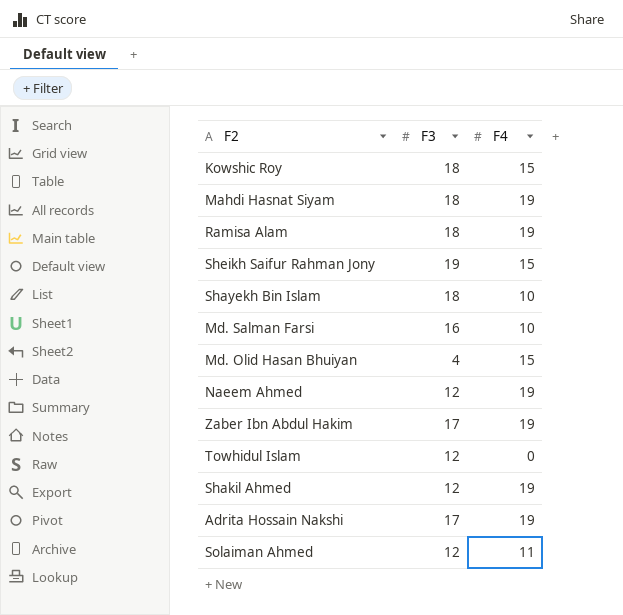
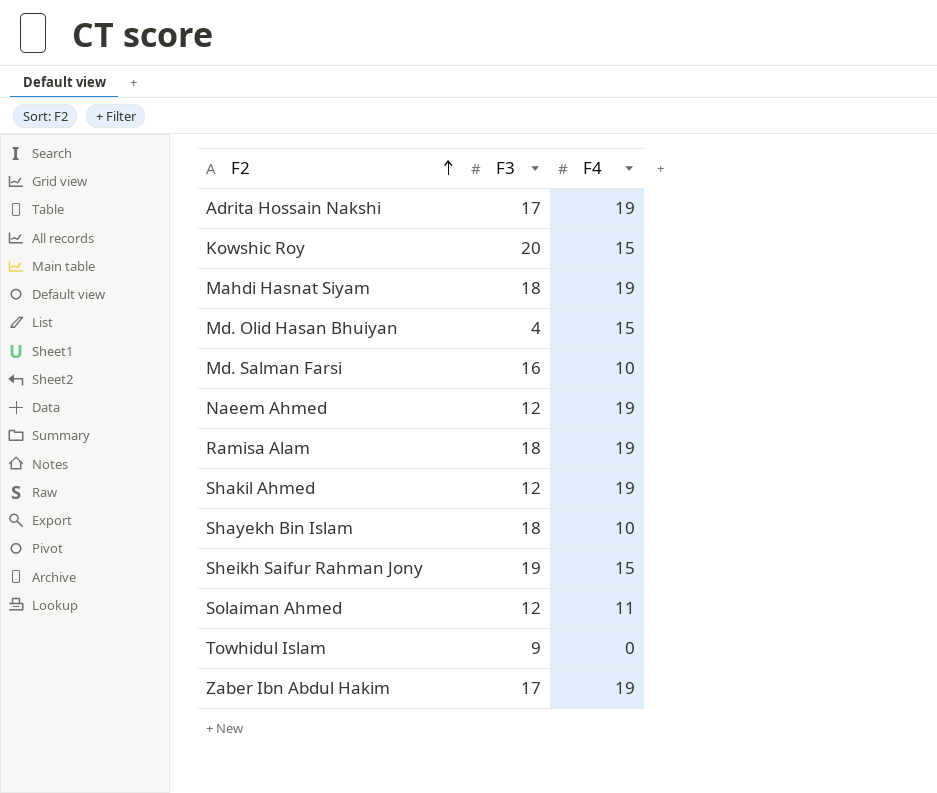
row order: none -> F2 ascending
Kowshic Roy | F3: 18 -> 20
Towhidul Islam | F3: 12 -> 9

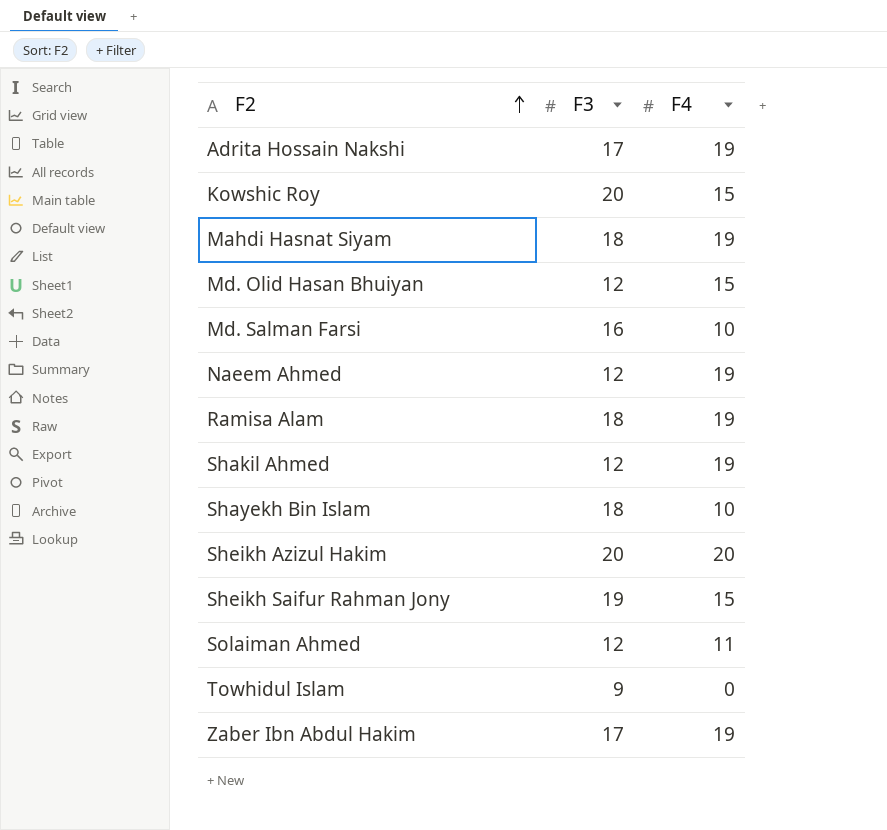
Md. Olid Hasan Bhuiyan | F3: 4 -> 12
row Sheikh Azizul Hakim: none -> 20 | 20

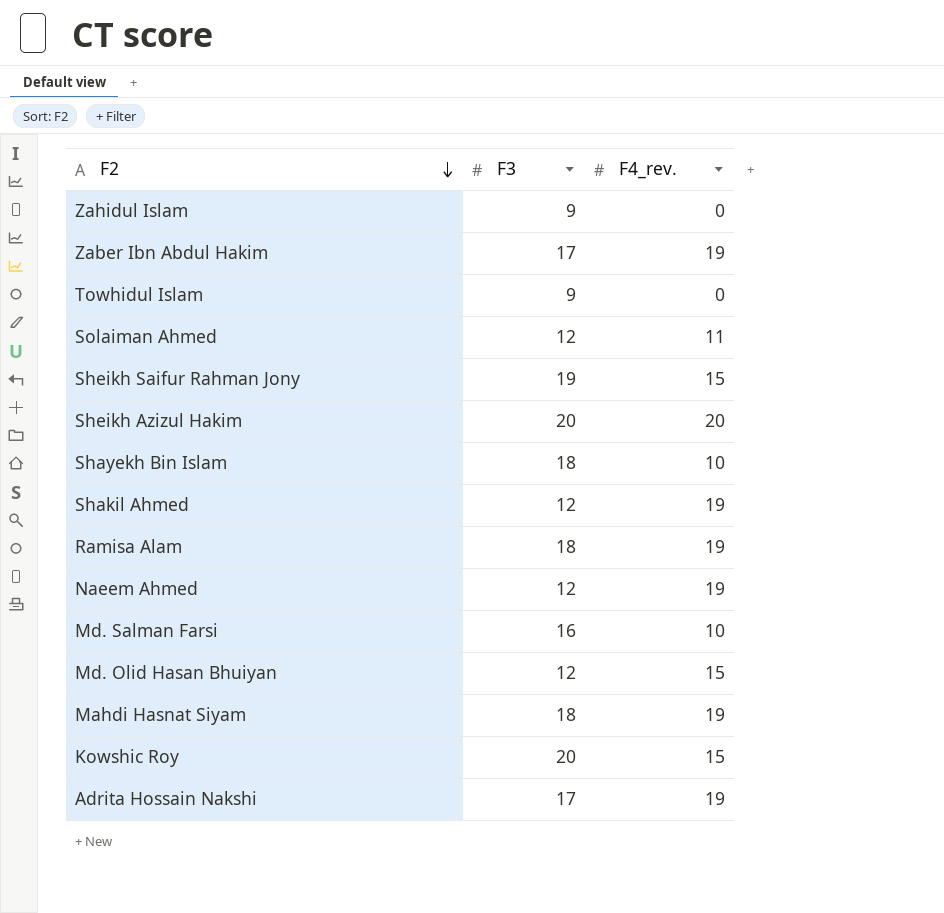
row order: F2 ascending -> F2 descending
column name: F4 -> F4_rev.
row Zahidul Islam: none -> 9 | 0

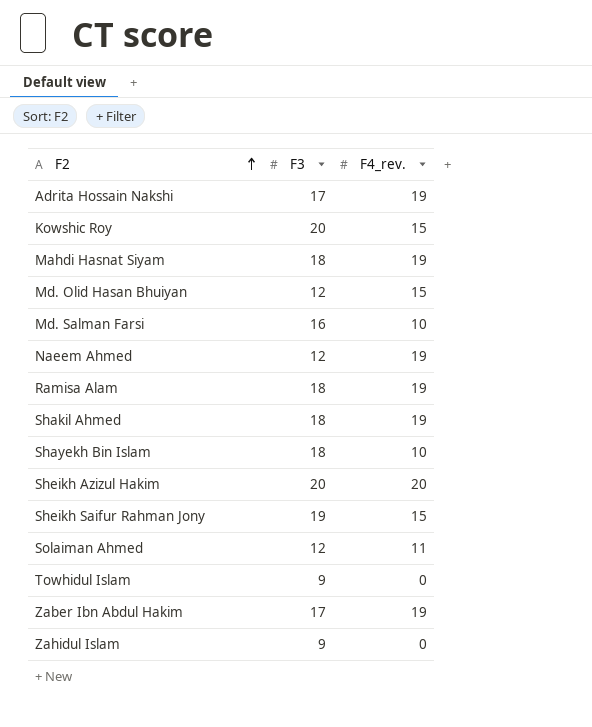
row order: F2 descending -> F2 ascending
Shakil Ahmed | F3: 12 -> 18

